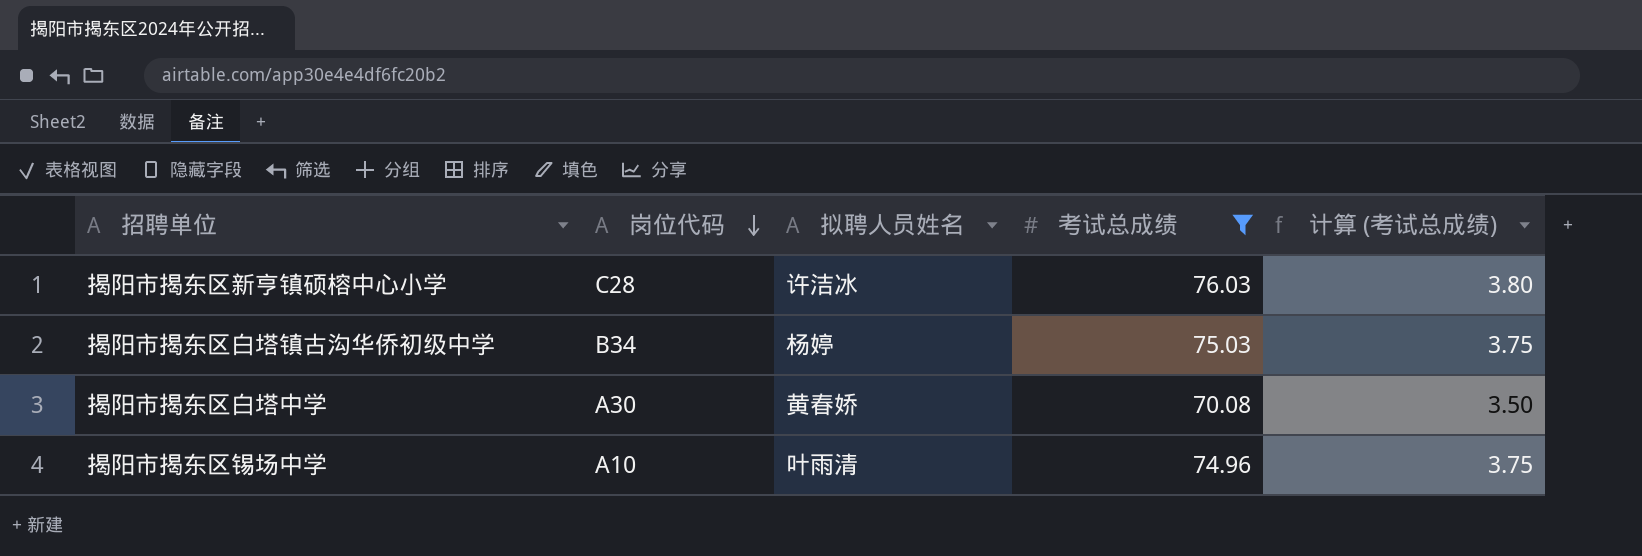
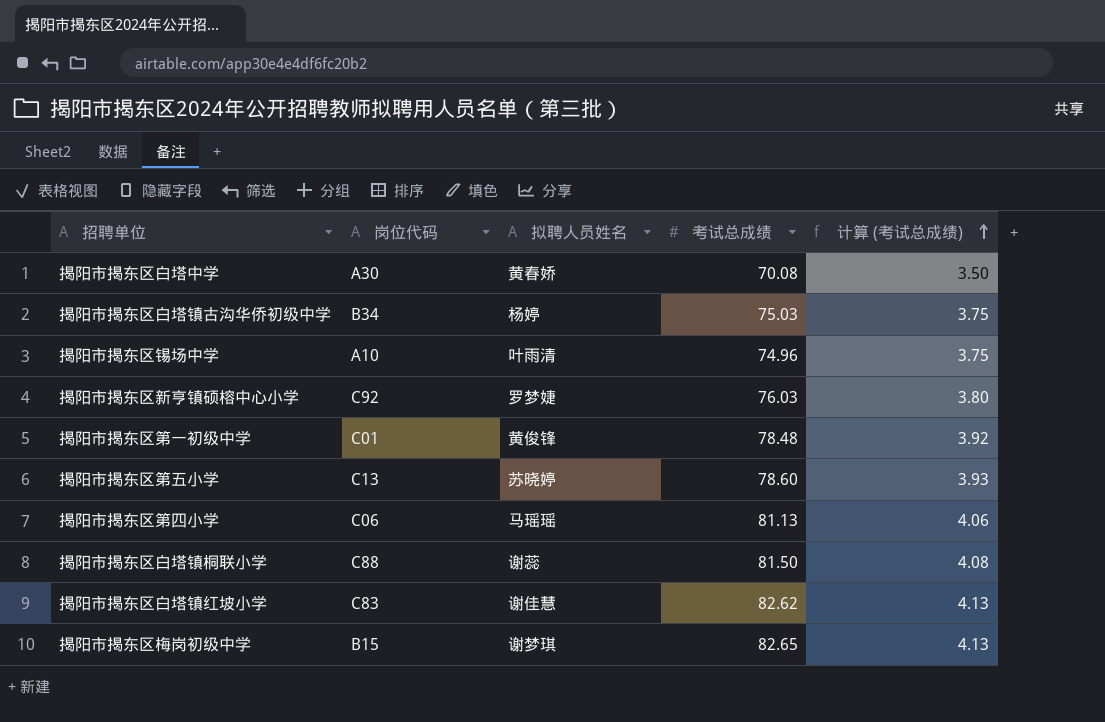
filter: 考试总成绩 <= 76.03 -> none
row order: 岗位代码 descending -> 计算 (考试总成绩) ascending
揭阳市揭东区新亨镇硕榕中心小学 | 岗位代码: C28 -> C92
揭阳市揭东区新亨镇硕榕中心小学 | 拟聘人员姓名: 许洁冰 -> 罗梦婕

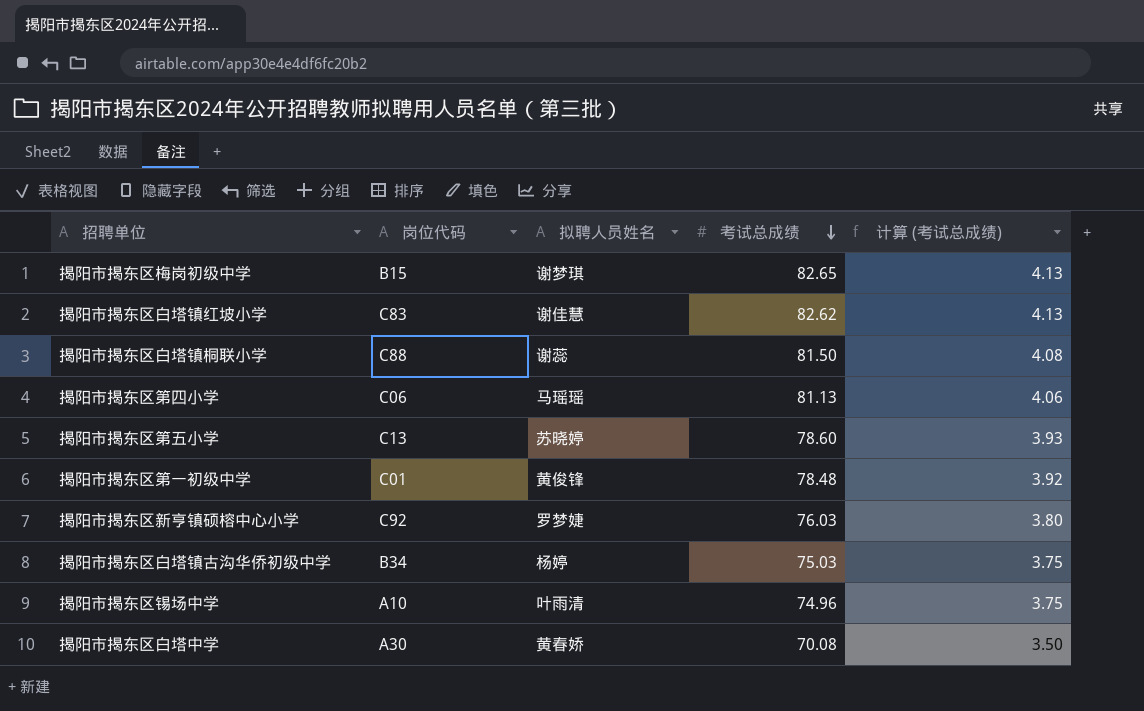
row order: 计算 (考试总成绩) ascending -> 考试总成绩 descending

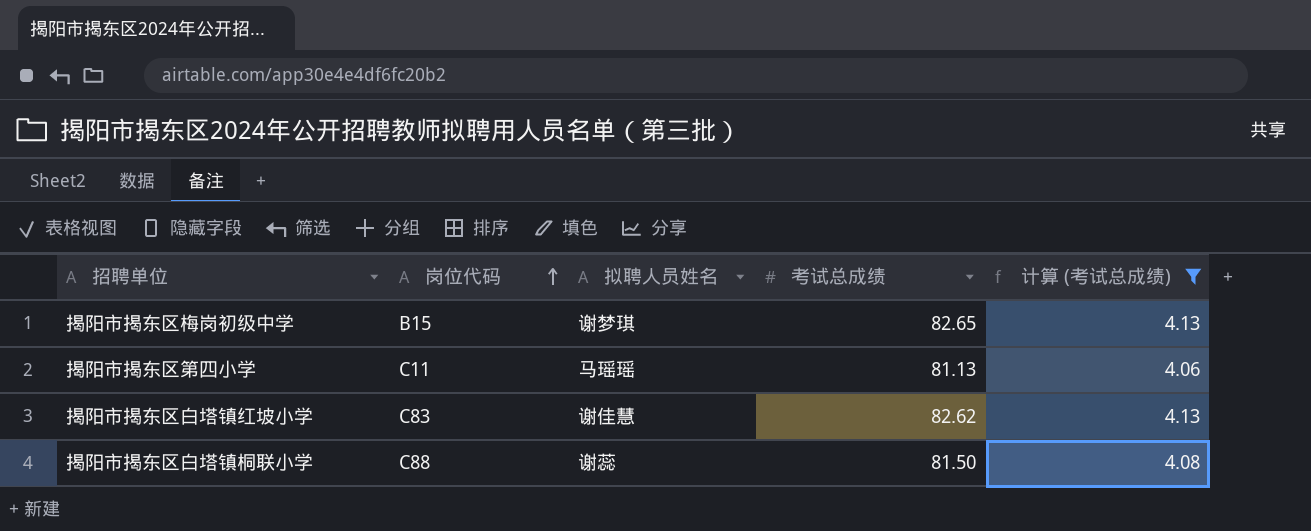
filter: none -> 计算 (考试总成绩) >= 4.06
row order: 考试总成绩 descending -> 岗位代码 ascending
揭阳市揭东区第四小学 | 岗位代码: C06 -> C11

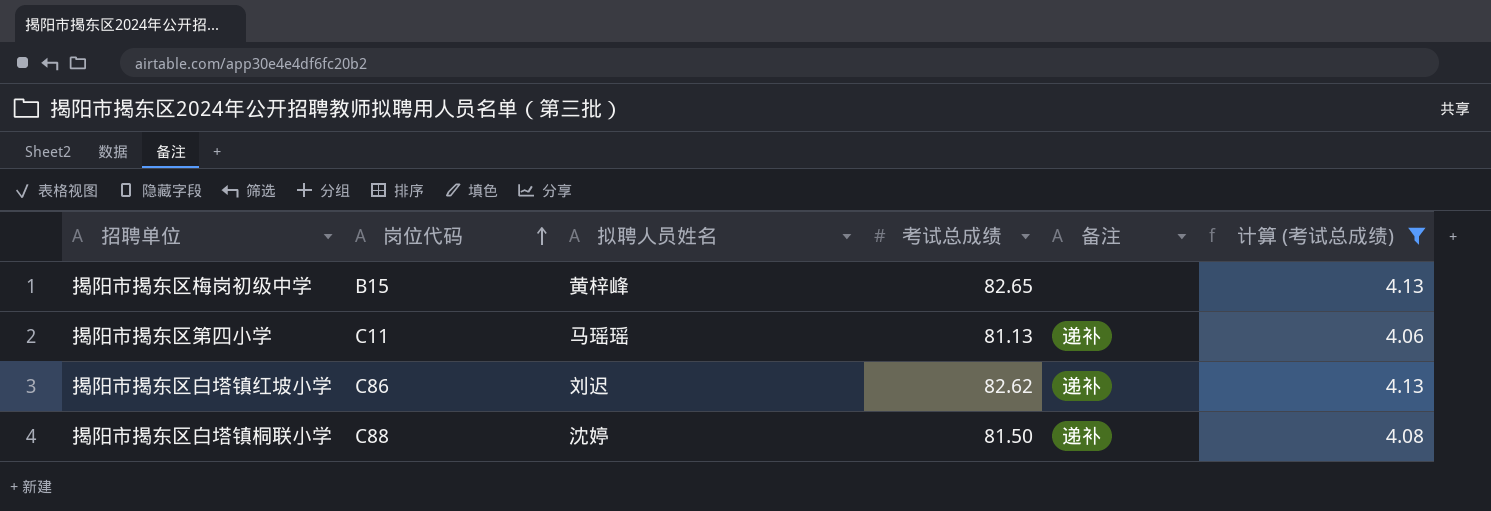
column 备注 | position: none -> 5
揭阳市揭东区梅岗初级中学 | 拟聘人员姓名: 谢梦琪 -> 黄梓峰
揭阳市揭东区白塔镇红坡小学 | 岗位代码: C83 -> C86
揭阳市揭东区白塔镇红坡小学 | 拟聘人员姓名: 谢佳慧 -> 刘迟
揭阳市揭东区白塔镇桐联小学 | 拟聘人员姓名: 谢蕊 -> 沈婷

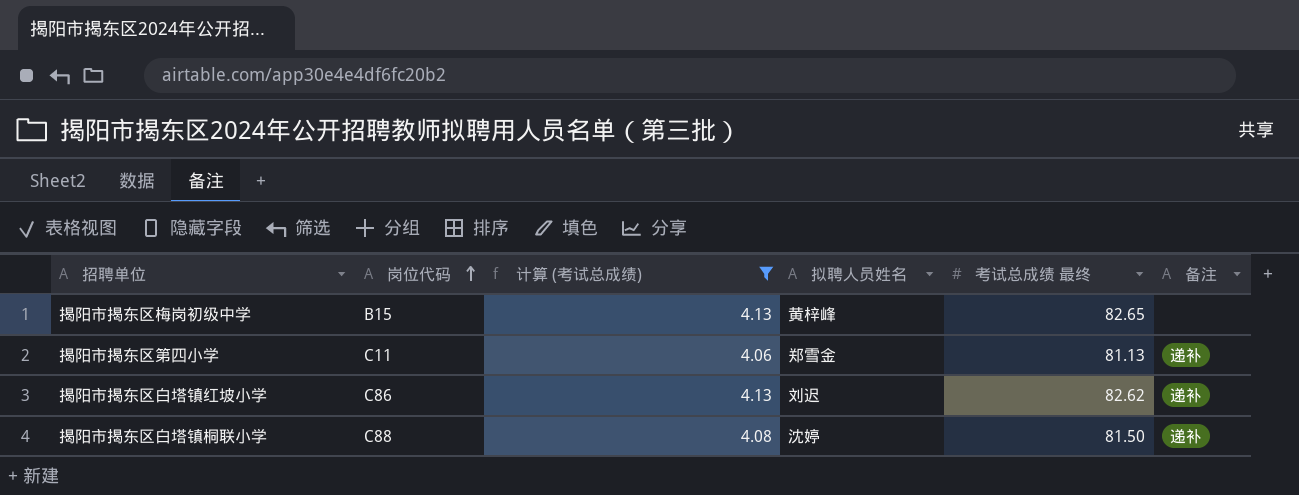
column 计算 (考试总成绩) | position: 6 -> 3
column name: 考试总成绩 -> 考试总成绩 最终
揭阳市揭东区第四小学 | 拟聘人员姓名: 马瑶瑶 -> 郑雪金

